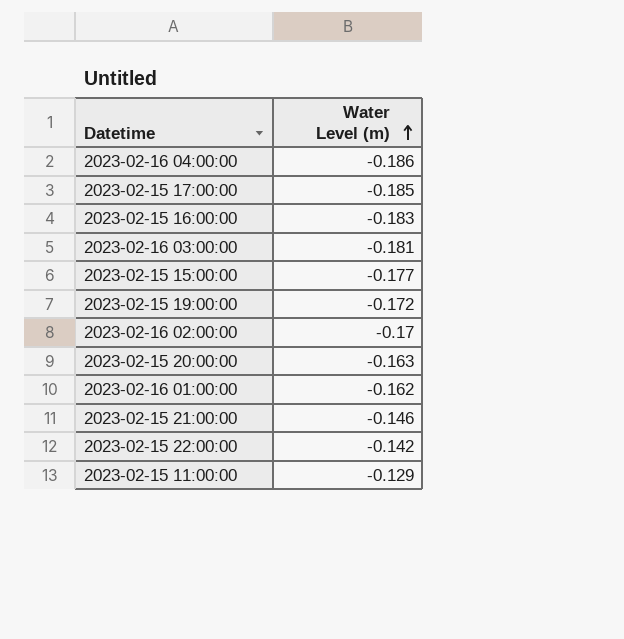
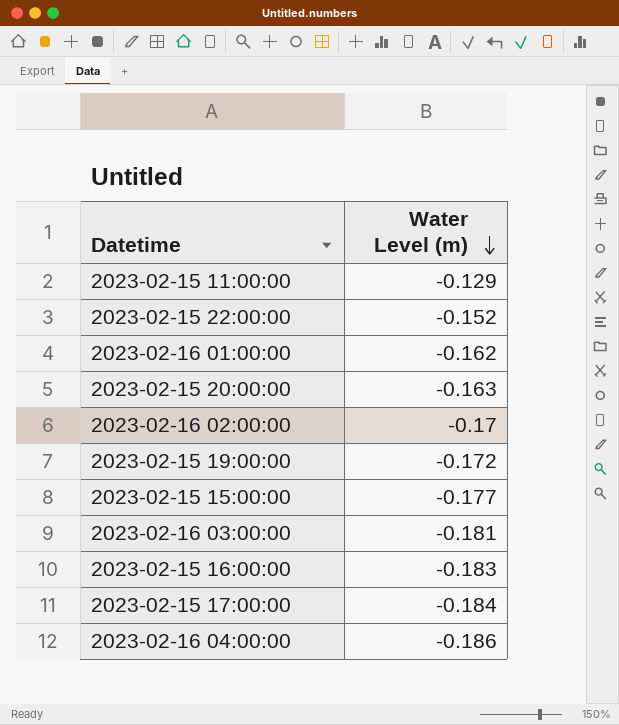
row order: Water Level (m) ascending -> Water Level (m) descending
row 2023-02-15 21:00:00: -0.146 -> none
2023-02-15 22:00:00 | Water Level (m): -0.142 -> -0.152
2023-02-15 17:00:00 | Water Level (m): -0.185 -> -0.184

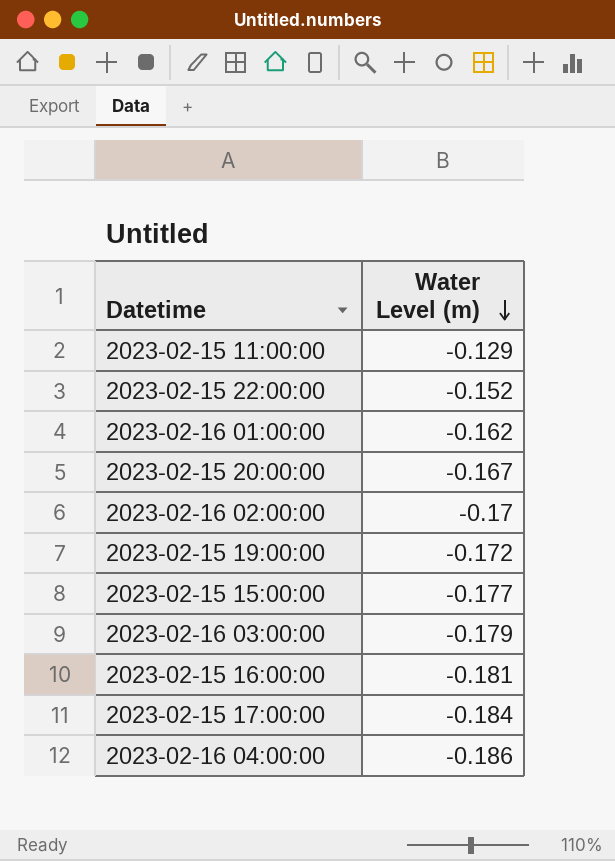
2023-02-15 20:00:00 | Water Level (m): -0.163 -> -0.167
2023-02-16 03:00:00 | Water Level (m): -0.181 -> -0.179
2023-02-15 16:00:00 | Water Level (m): -0.183 -> -0.181

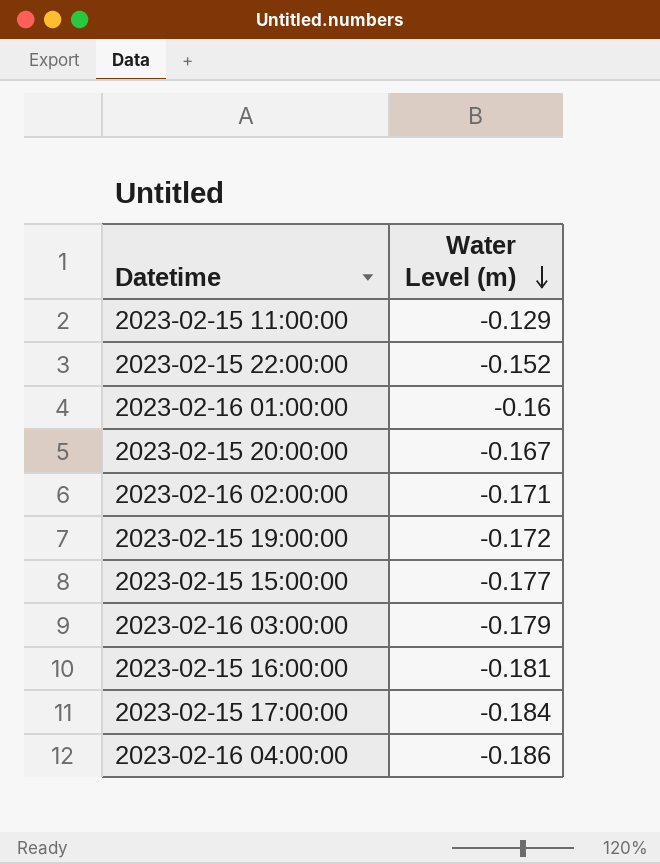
2023-02-16 01:00:00 | Water Level (m): -0.162 -> -0.16
2023-02-16 02:00:00 | Water Level (m): -0.17 -> -0.171

